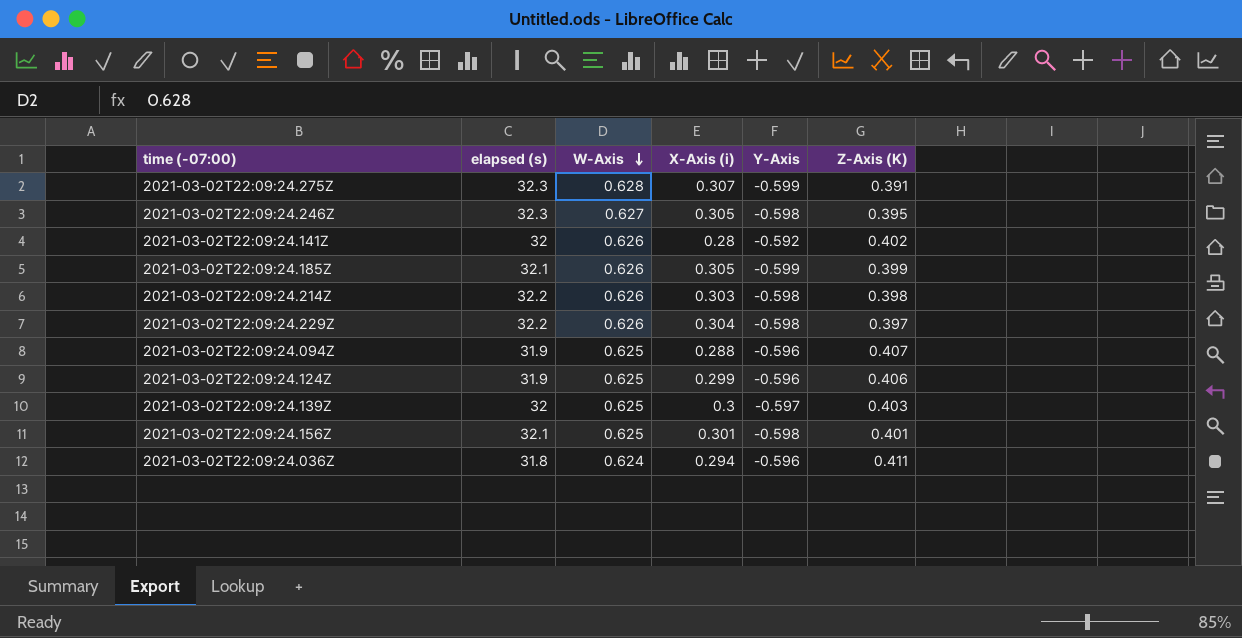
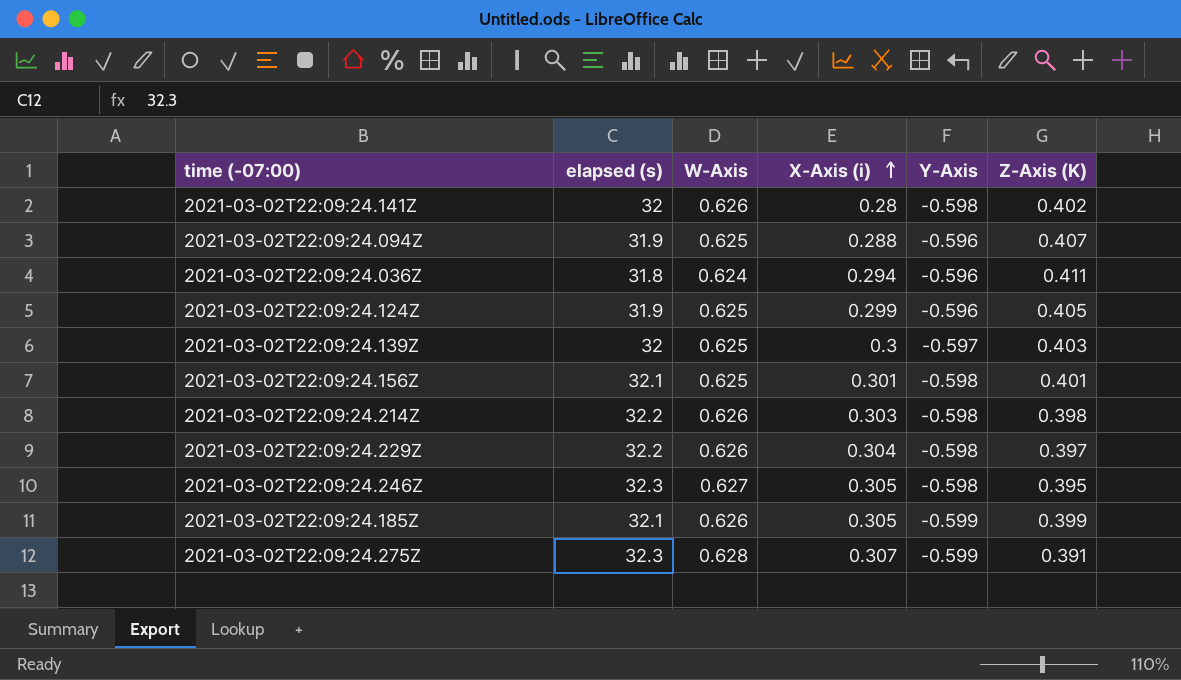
row order: W-Axis descending -> X-Axis (i) ascending
2021-03-02T22:09:24.141Z | Y-Axis: -0.592 -> -0.598
2021-03-02T22:09:24.124Z | Z-Axis (K): 0.406 -> 0.405

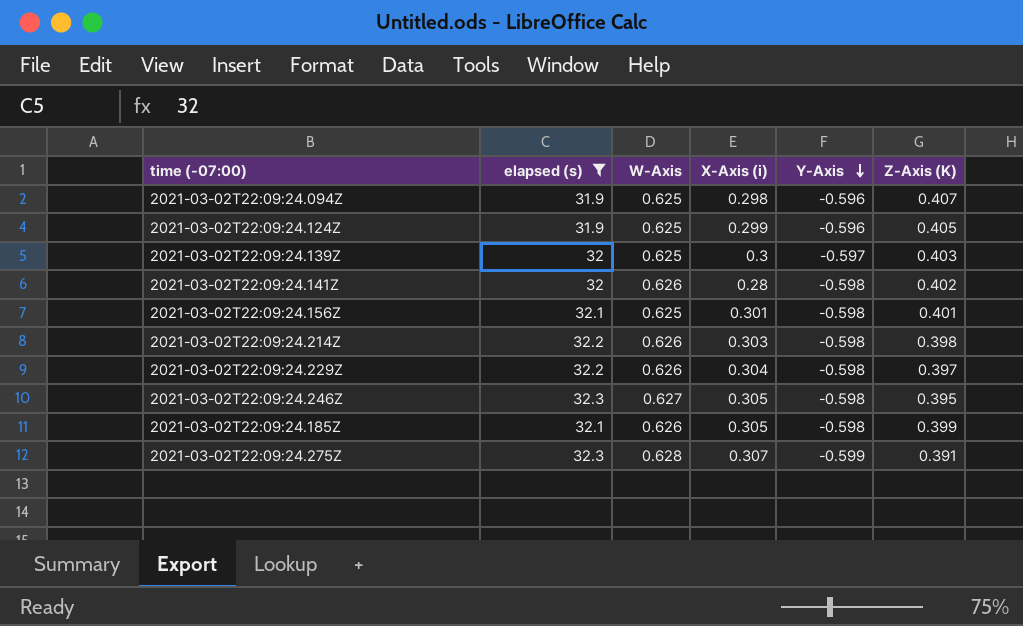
filter: none -> elapsed (s) != 31.8
row order: X-Axis (i) ascending -> Y-Axis descending
2021-03-02T22:09:24.094Z | X-Axis (i): 0.288 -> 0.298
2021-03-02T22:09:24.185Z | Y-Axis: -0.599 -> -0.598

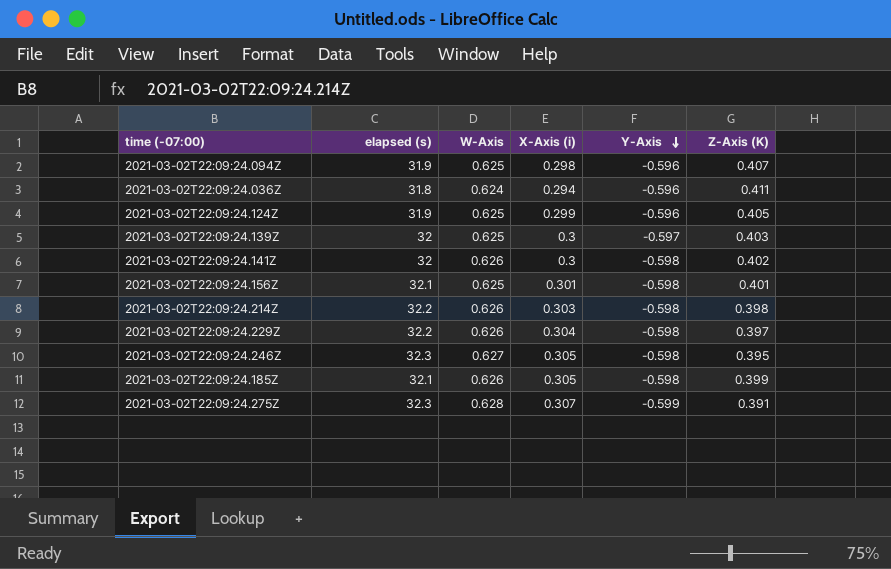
filter: elapsed (s) != 31.8 -> none
2021-03-02T22:09:24.141Z | X-Axis (i): 0.28 -> 0.3

